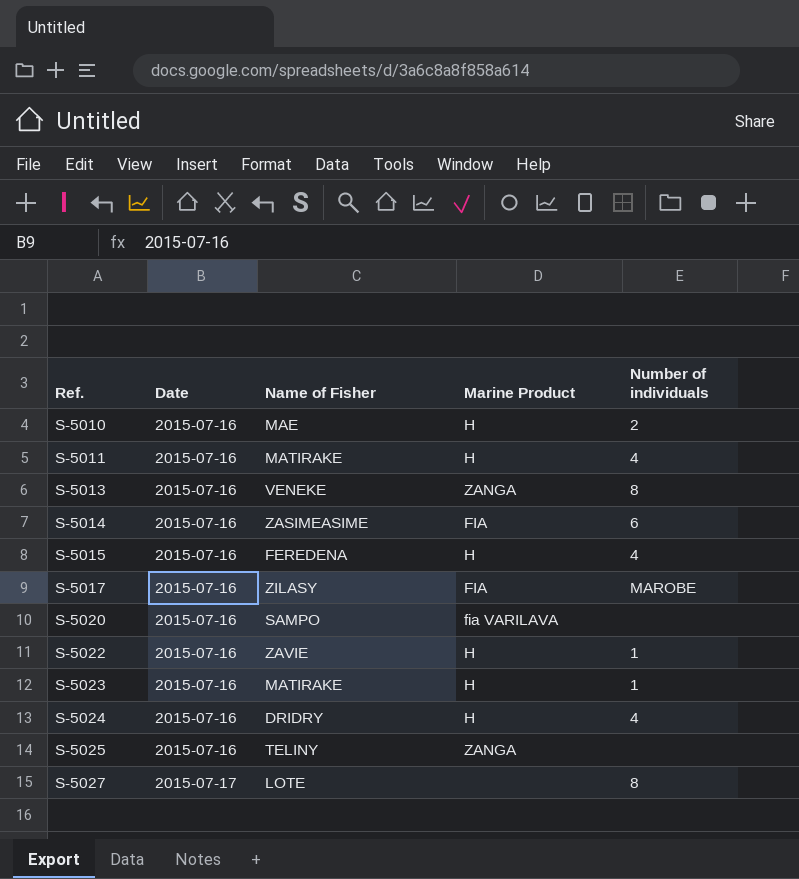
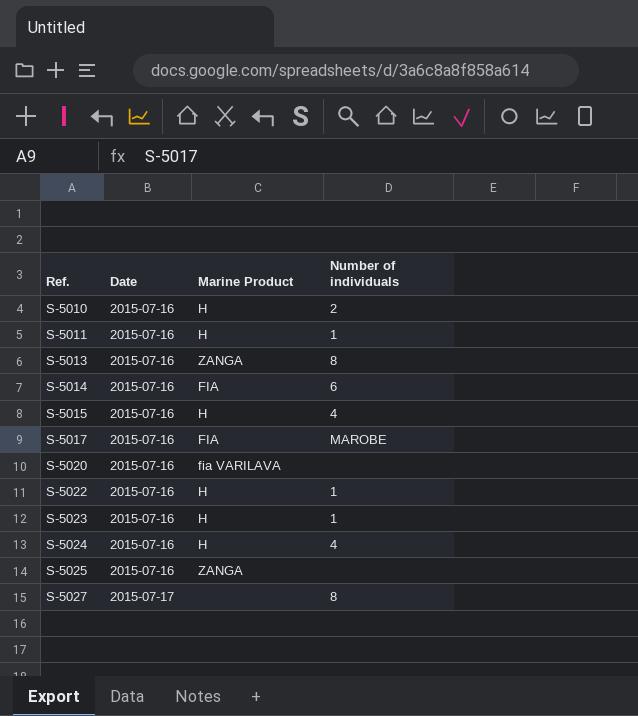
column Name of Fisher | position: 3 -> none
S-5011 | Number of individuals: 4 -> 1

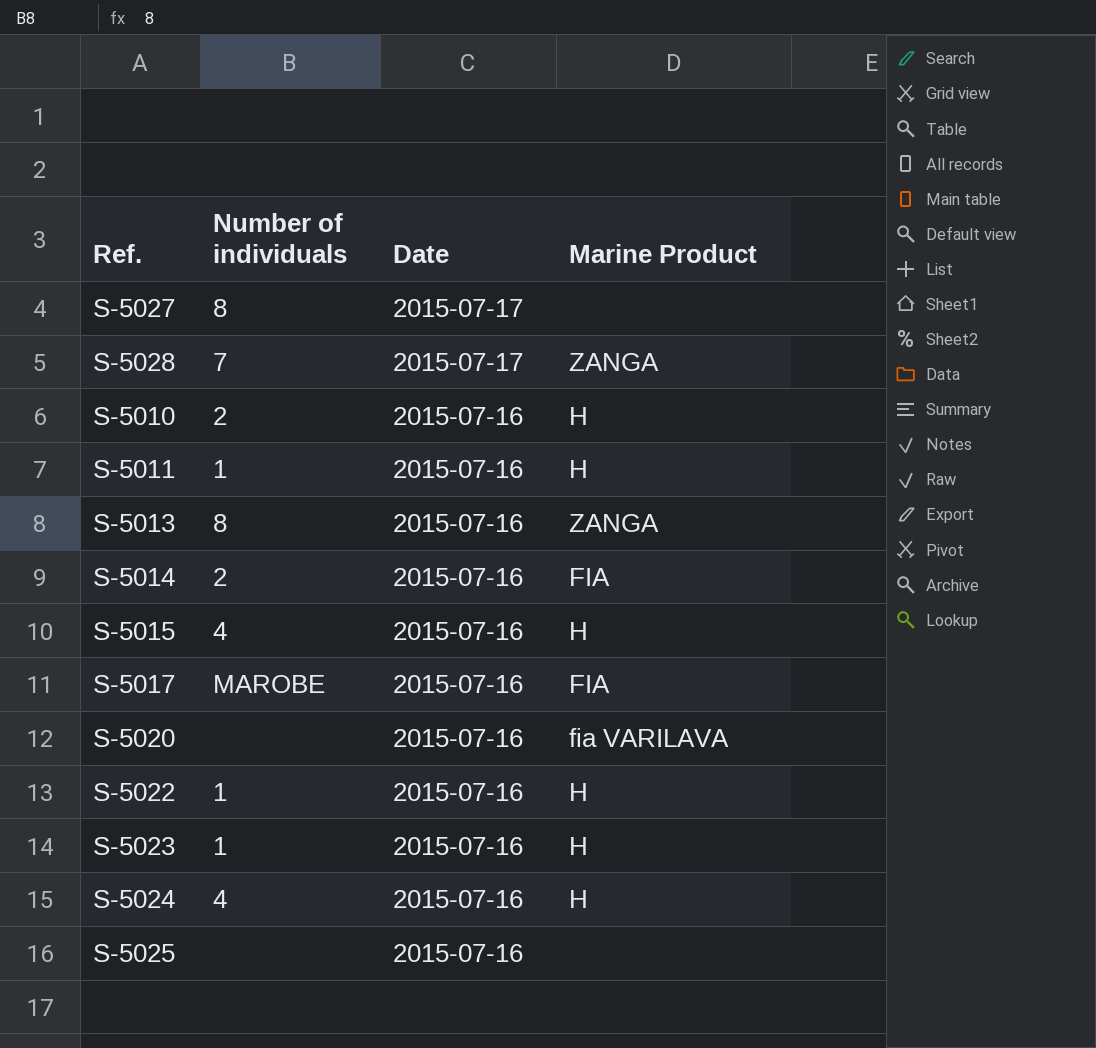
row order: Ref. ascending -> Date descending
column Number of individuals | position: 4 -> 2
row S-5028: none -> 7 | 2015-07-17 | ZANGA
S-5014 | Number of individuals: 6 -> 2
S-5025 | Marine Product: ZANGA -> none

